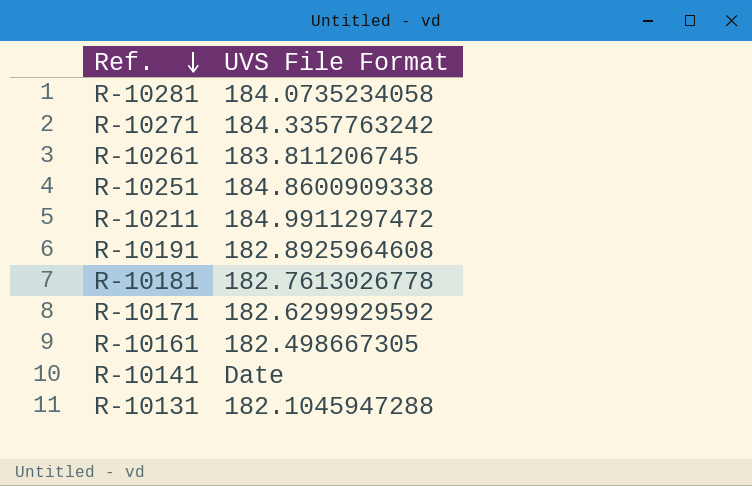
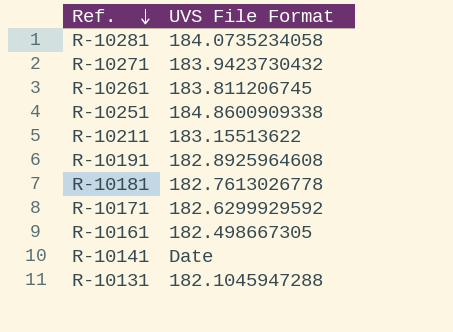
R-10271 | UVS File Format: 184.3357763242 -> 183.9423730432
R-10211 | UVS File Format: 184.9911297472 -> 183.15513622

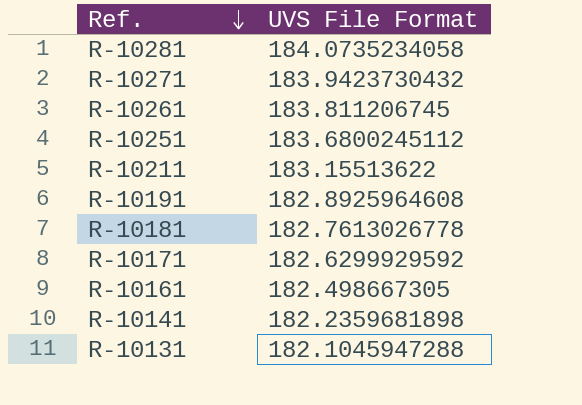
R-10251 | UVS File Format: 184.8600909338 -> 183.6800245112
R-10141 | UVS File Format: Date -> 182.2359681898

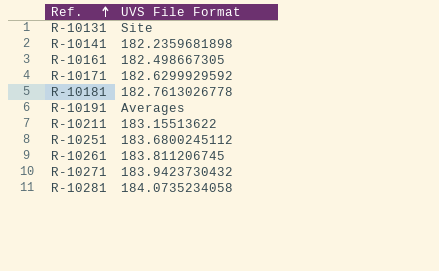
row order: Ref. descending -> Ref. ascending
R-10131 | UVS File Format: 182.1045947288 -> Site
R-10191 | UVS File Format: 182.8925964608 -> Averages

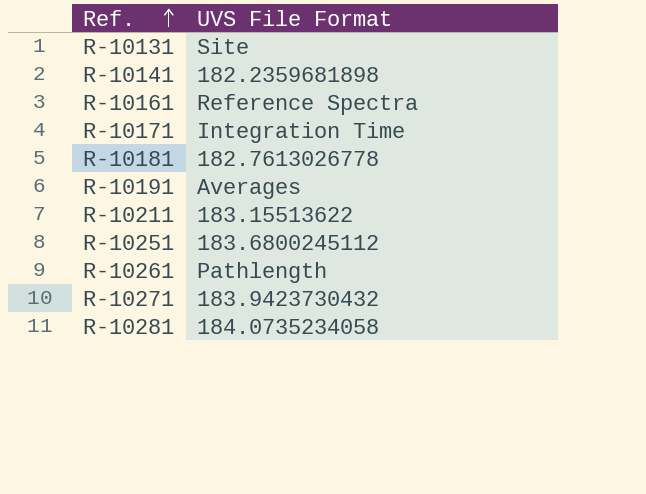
R-10161 | UVS File Format: 182.498667305 -> Reference Spectra
R-10171 | UVS File Format: 182.6299929592 -> Integration Time
R-10261 | UVS File Format: 183.811206745 -> Pathlength

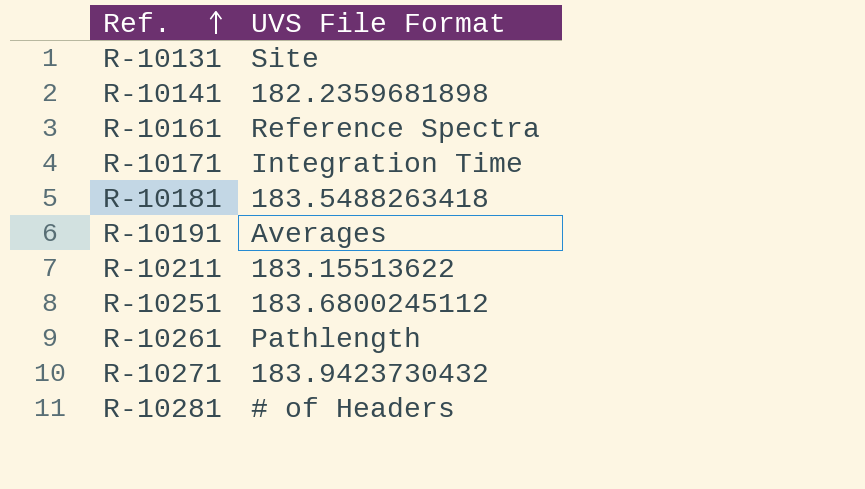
R-10181 | UVS File Format: 182.7613026778 -> 183.5488263418
R-10281 | UVS File Format: 184.0735234058 -> # of Headers

